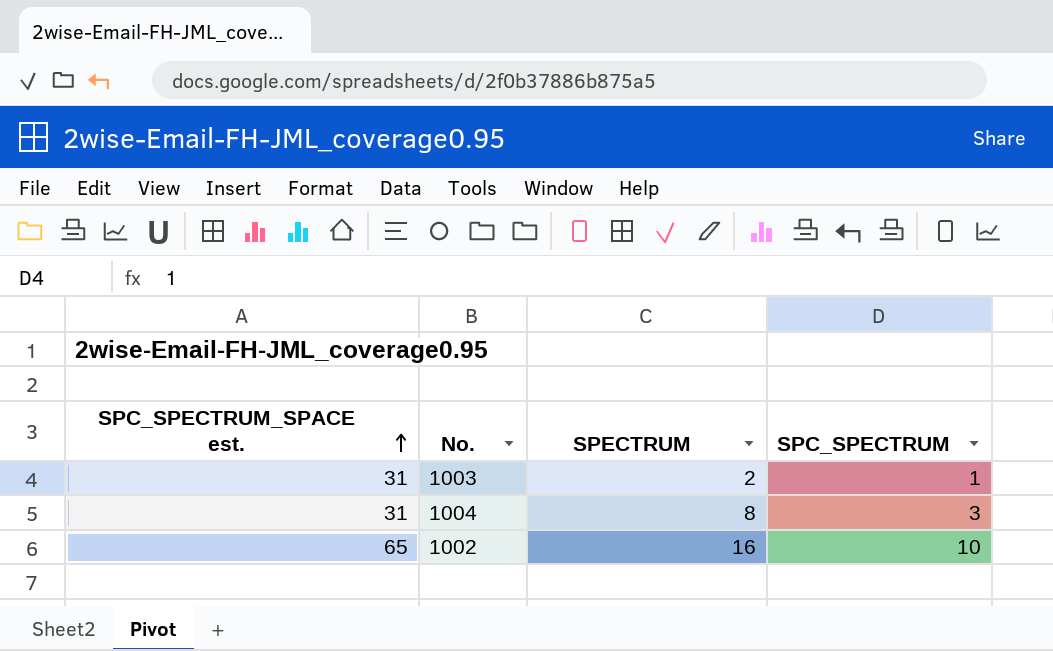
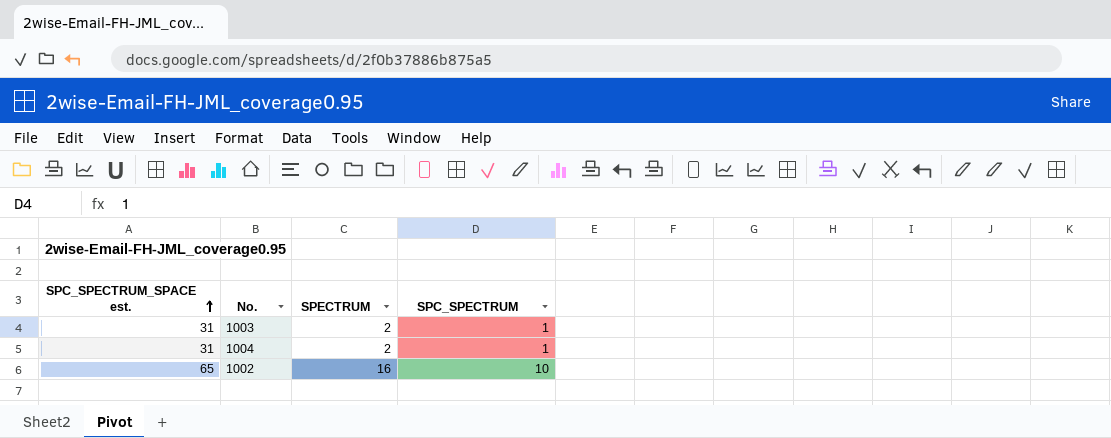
1004 | SPECTRUM: 8 -> 2
1004 | SPC_SPECTRUM: 3 -> 1

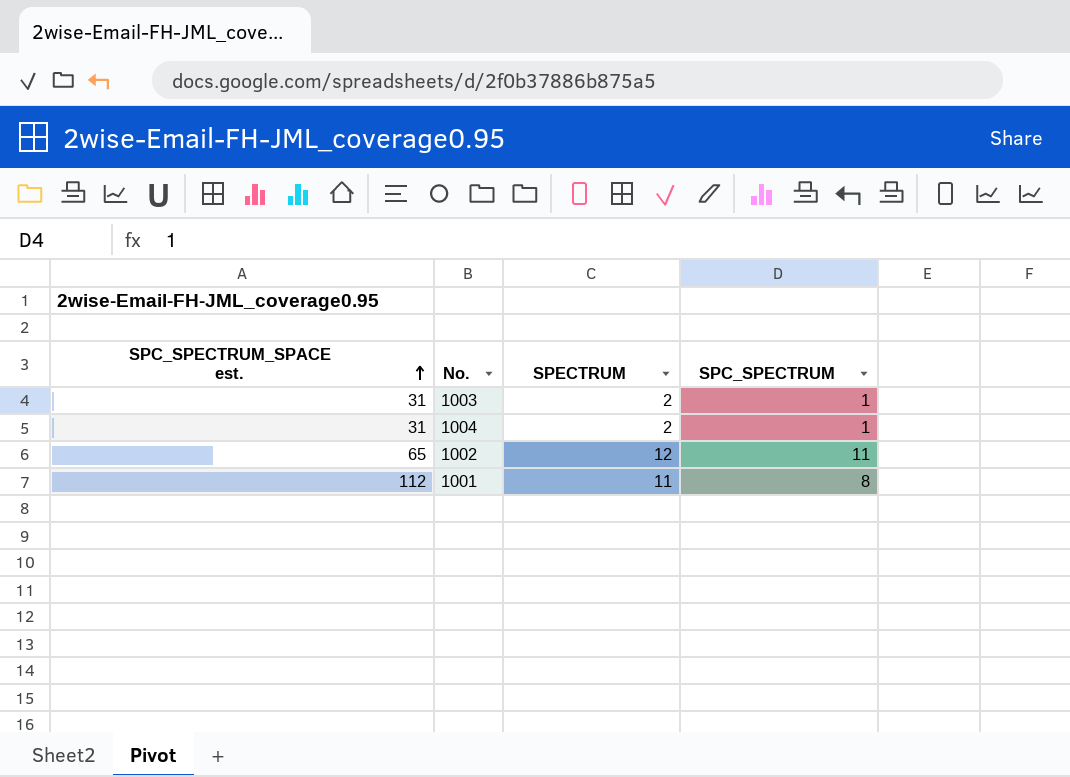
1002 | SPECTRUM: 16 -> 12
1002 | SPC_SPECTRUM: 10 -> 11
row 1001: none -> 112 | 11 | 8

